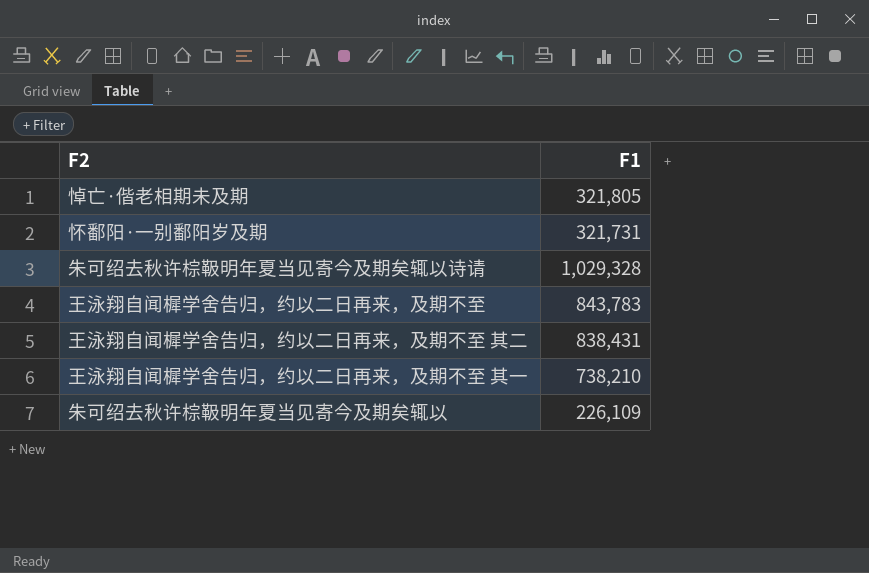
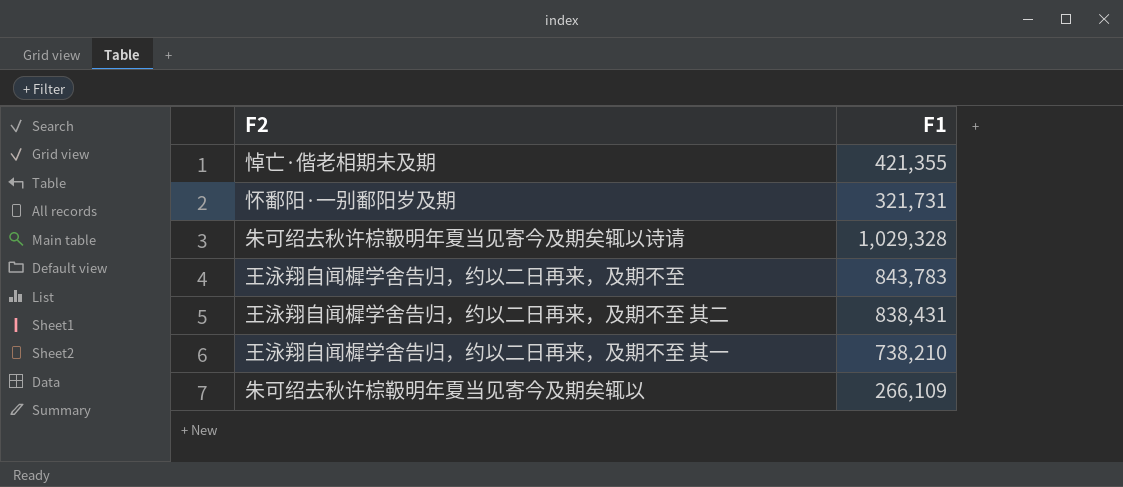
悼亡·偕老相期未及期 | F1: 321,805 -> 421,355
朱可绍去秋许棕靸明年夏当见寄今及期矣辄以 | F1: 226,109 -> 266,109

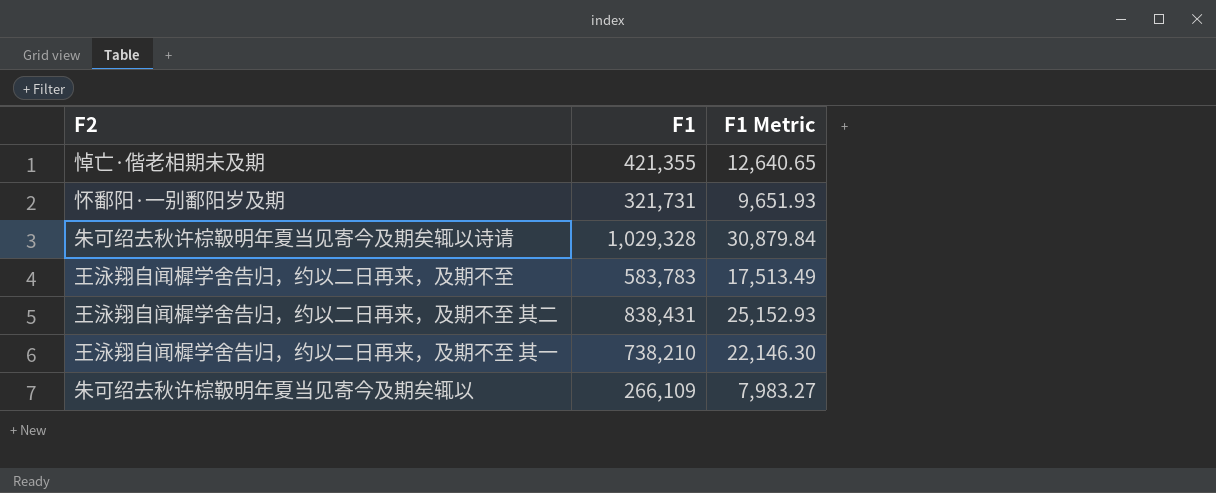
column F1 Metric | formula: none -> [F1] * 0.03
王泳翔自闻樨学舍告归，约以二日再来，及期不至 | F1: 843,783 -> 583,783

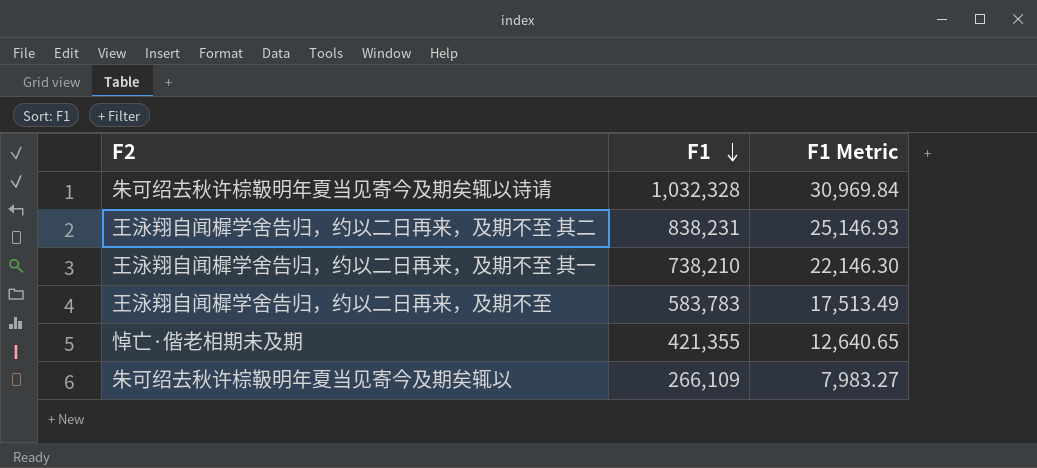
row order: none -> F1 descending
row 怀鄱阳·一别鄱阳岁及期: 321,731 | 9,651.93 -> none
朱可绍去秋许棕靸明年夏当见寄今及期矣辄以诗请 | F1: 1,029,328 -> 1,032,328
朱可绍去秋许棕靸明年夏当见寄今及期矣辄以诗请 | F1 Metric: 30,879.84 -> 30,969.84
王泳翔自闻樨学舍告归，约以二日再来，及期不至 其二 | F1: 838,431 -> 838,231
王泳翔自闻樨学舍告归，约以二日再来，及期不至 其二 | F1 Metric: 25,152.93 -> 25,146.93

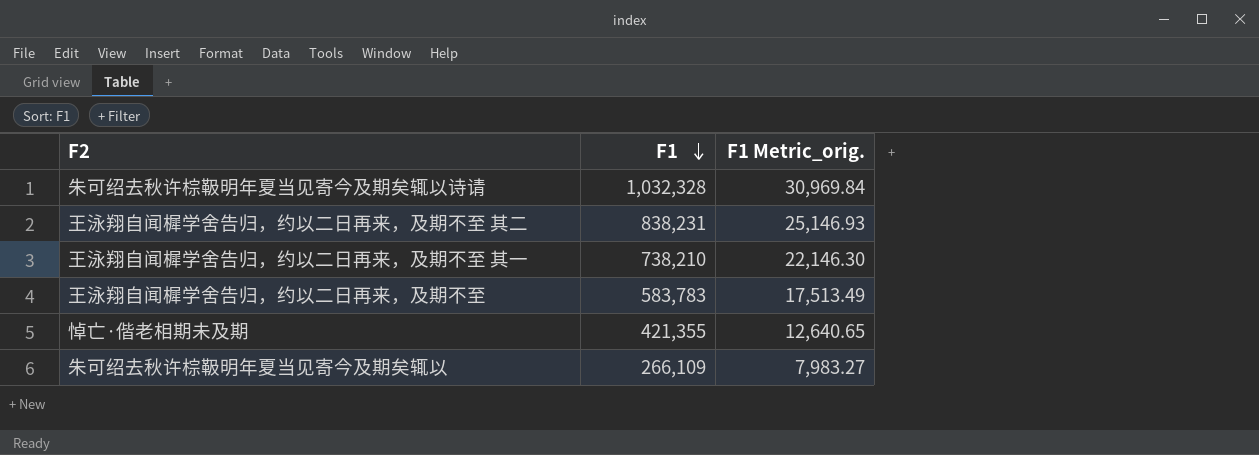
column name: F1 Metric -> F1 Metric_orig.

